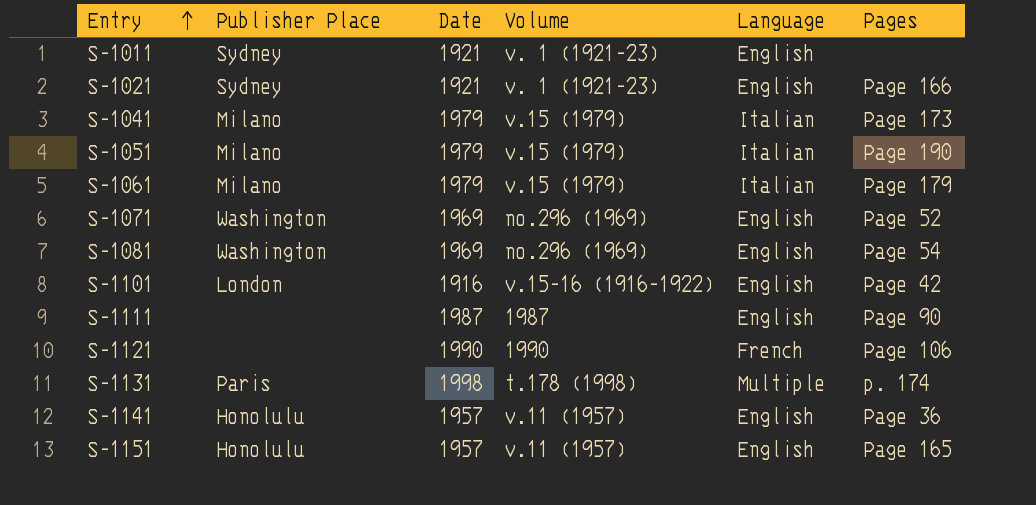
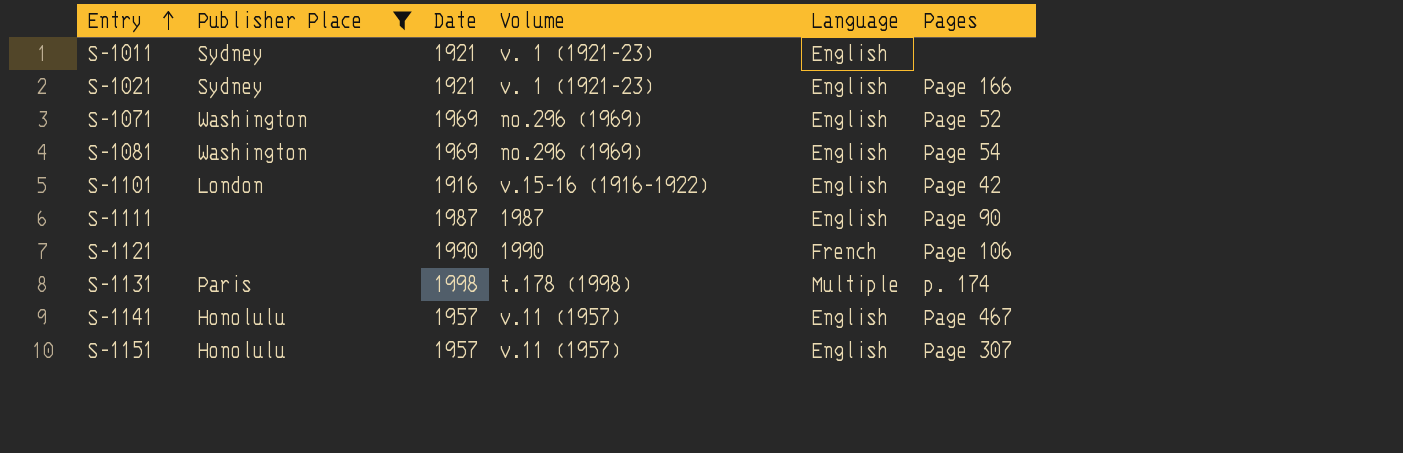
filter: none -> Publisher Place != Milano
S-1141 | Pages: Page 36 -> Page 467
S-1151 | Pages: Page 165 -> Page 307

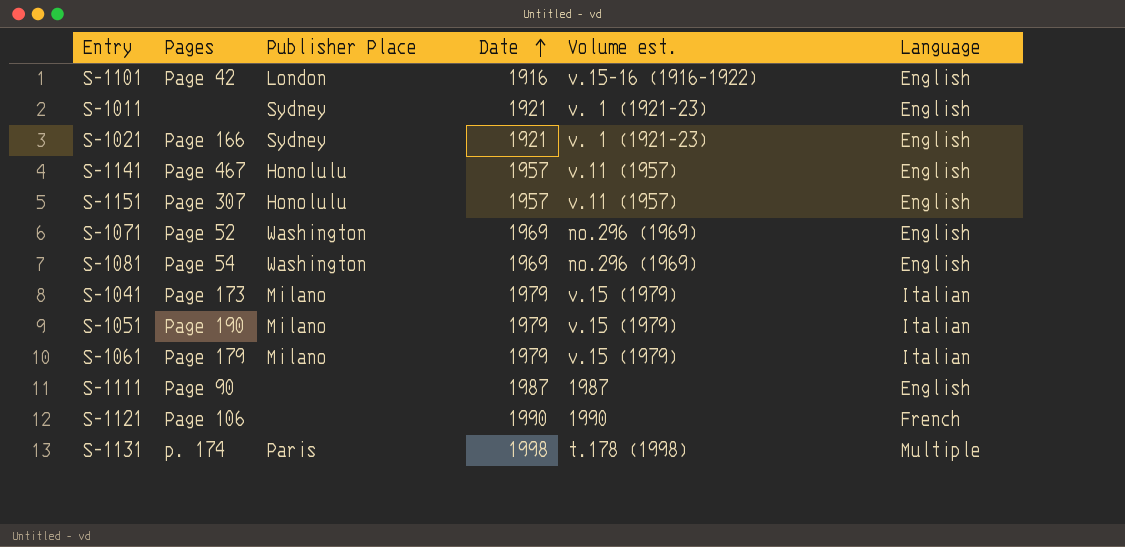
filter: Publisher Place != Milano -> none
row order: Entry ascending -> Date ascending
column Pages | position: 6 -> 2
column name: Volume -> Volume est.

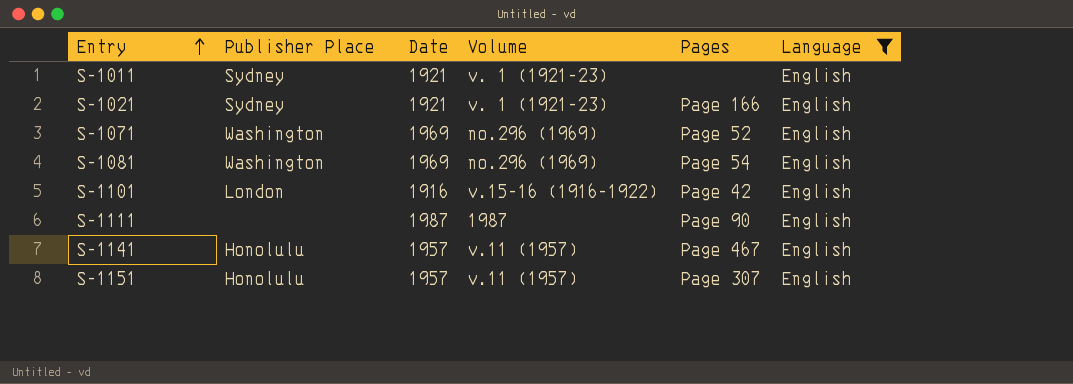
filter: none -> Language = English
row order: Date ascending -> Entry ascending
column name: Volume est. -> Volume
column Pages | position: 2 -> 5

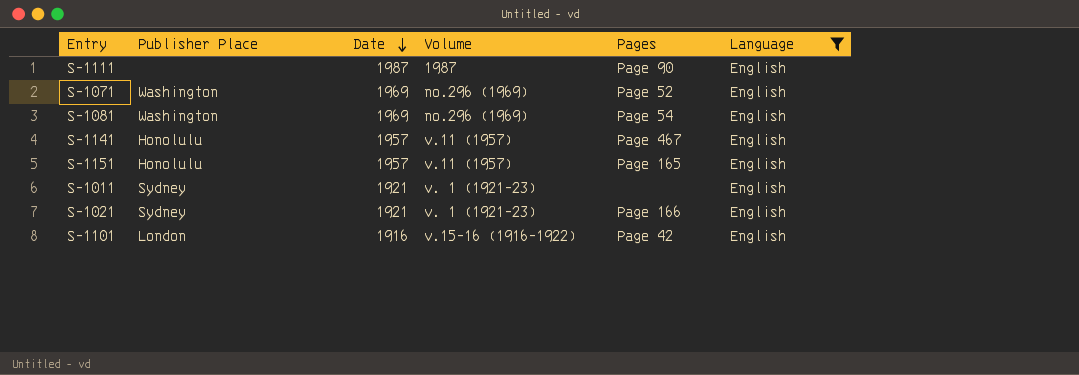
row order: Entry ascending -> Date descending
S-1151 | Pages: Page 307 -> Page 165

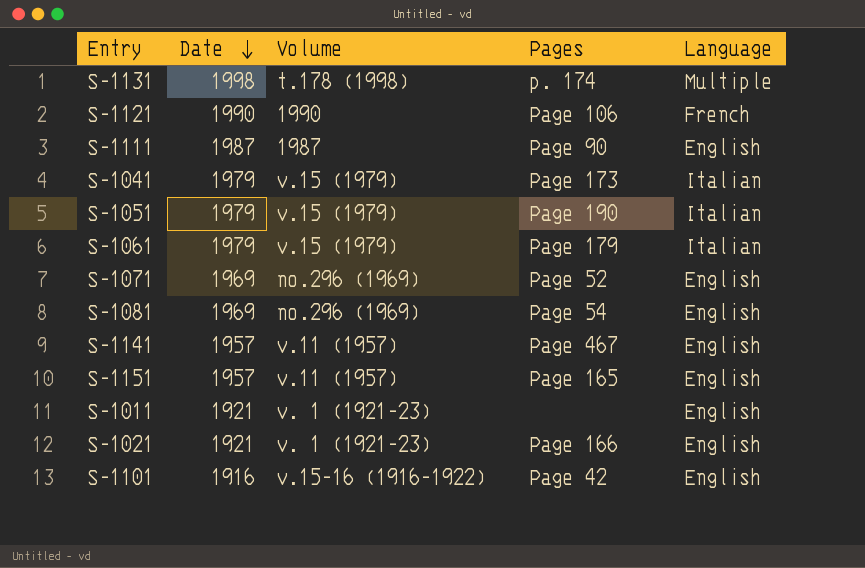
filter: Language = English -> none
column Publisher Place | position: 2 -> none

